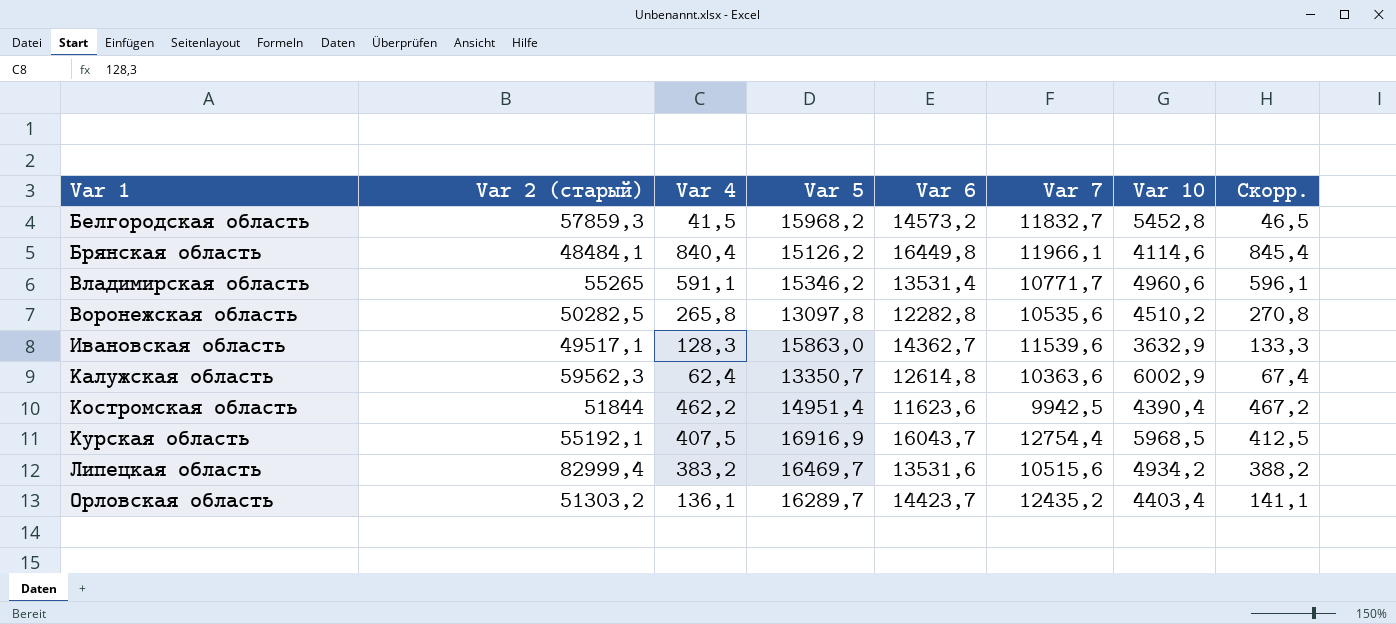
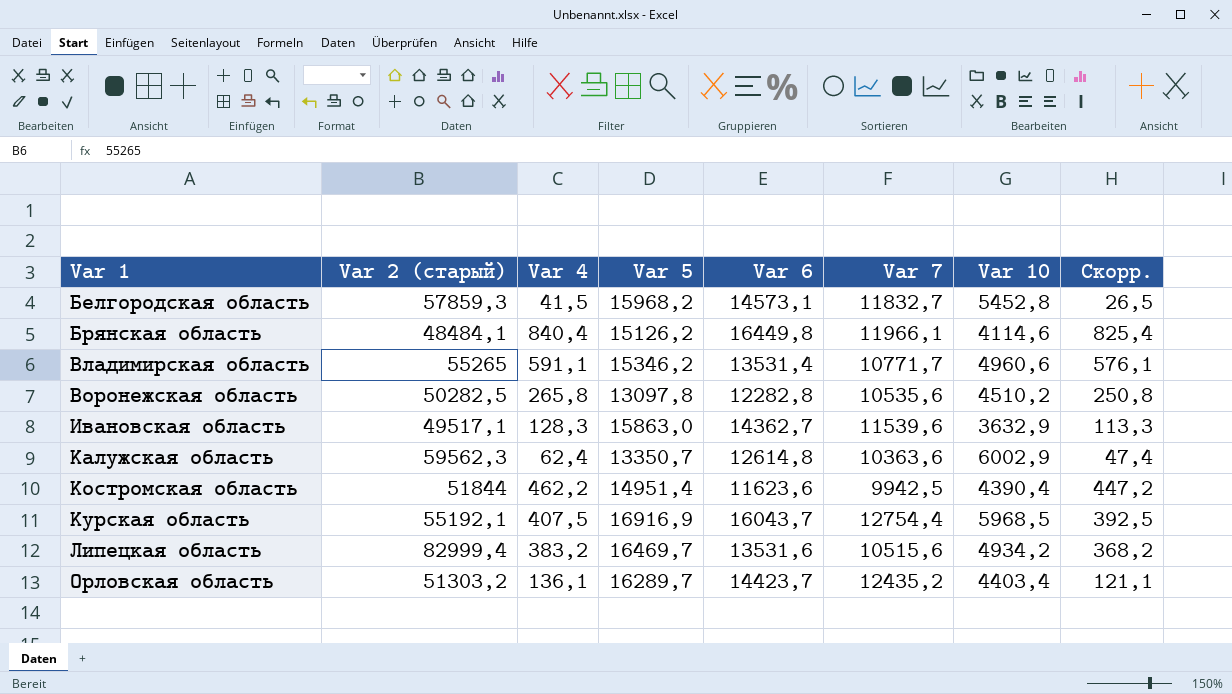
column Скорр. | formula: [Var 4] + 5 -> [Var 4] - 15
Белгородская область | Var 6: 14573,2 -> 14573,1

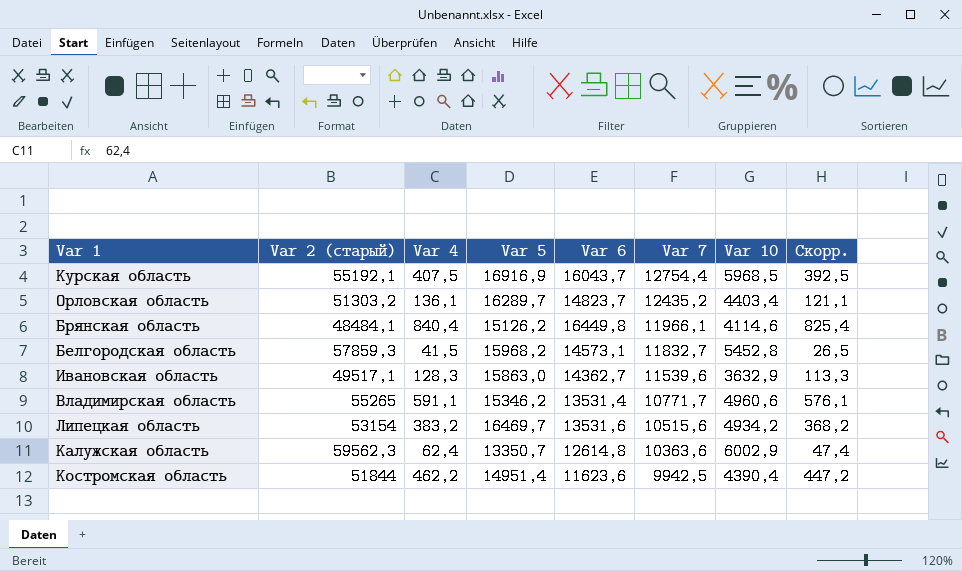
row order: Var 1 ascending -> Var 7 descending
row Воронежская область: 50282,5 | 265,8 | 13097,8 | 12282,8 | 10535,6 | 4510,2 | 250,8 -> none
Орловская область | Var 6: 14423,7 -> 14823,7
Липецкая область | Var 2 (старый): 82999,4 -> 53154

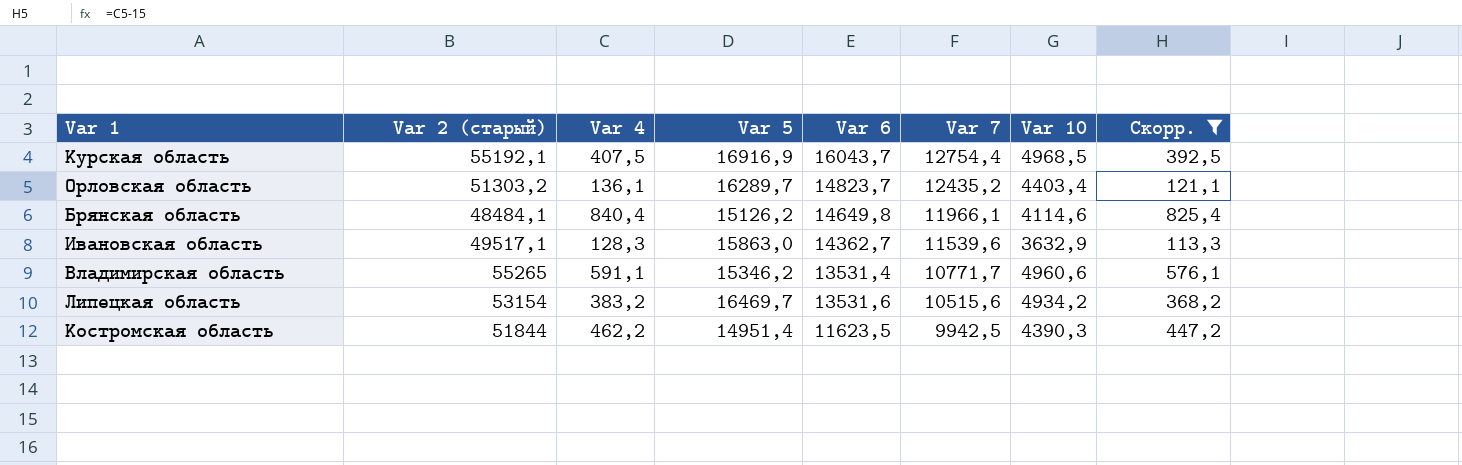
filter: none -> Скорр. >= 113,3
Курская область | Var 10: 5968,5 -> 4968,5
Брянская область | Var 6: 16449,8 -> 14649,8
Костромская область | Var 6: 11623,6 -> 11623,5
Костромская область | Var 10: 4390,4 -> 4390,3

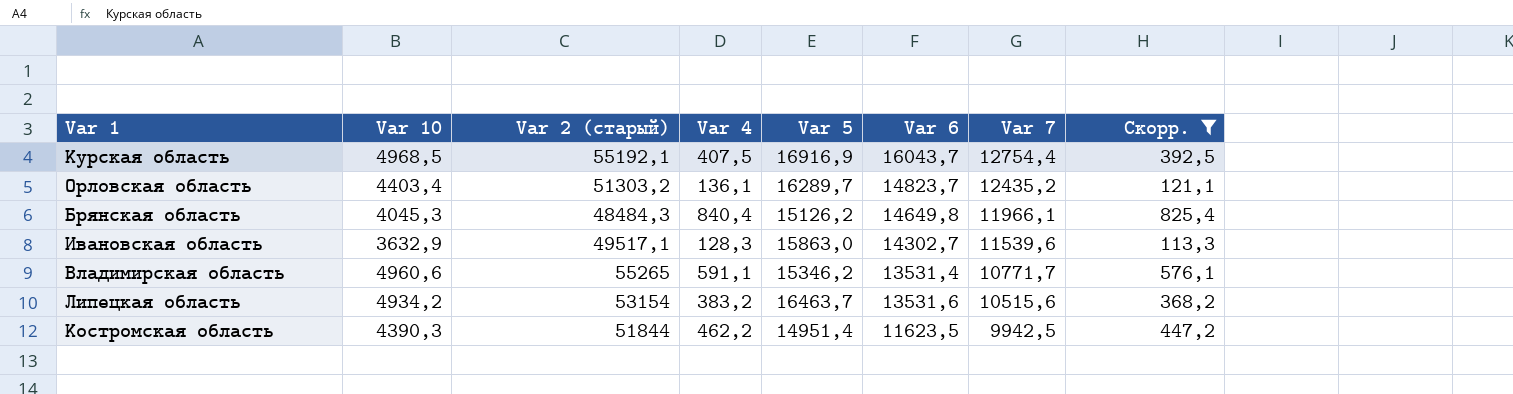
column Var 10 | position: 7 -> 2
Брянская область | Var 10: 4114,6 -> 4045,3
Брянская область | Var 2 (старый): 48484,1 -> 48484,3
Ивановская область | Var 6: 14362,7 -> 14302,7
Липецкая область | Var 5: 16469,7 -> 16463,7

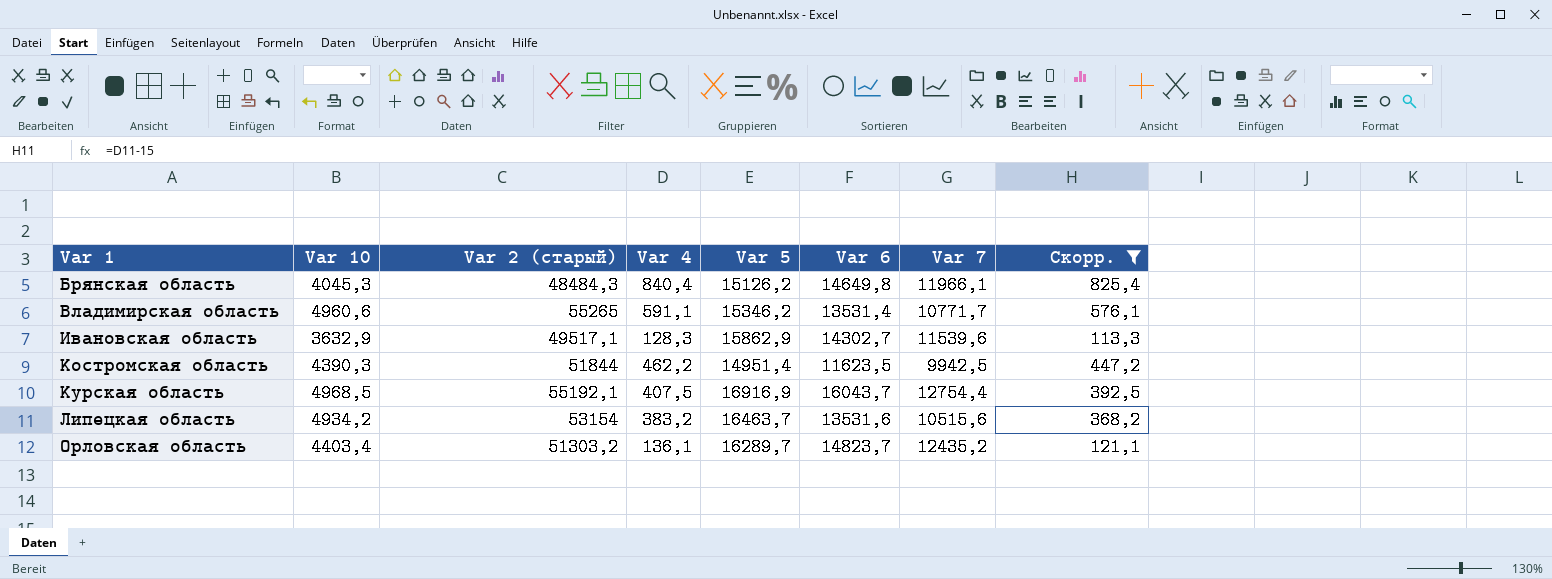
row order: Var 7 descending -> Var 1 ascending
Ивановская область | Var 5: 15863,0 -> 15862,9

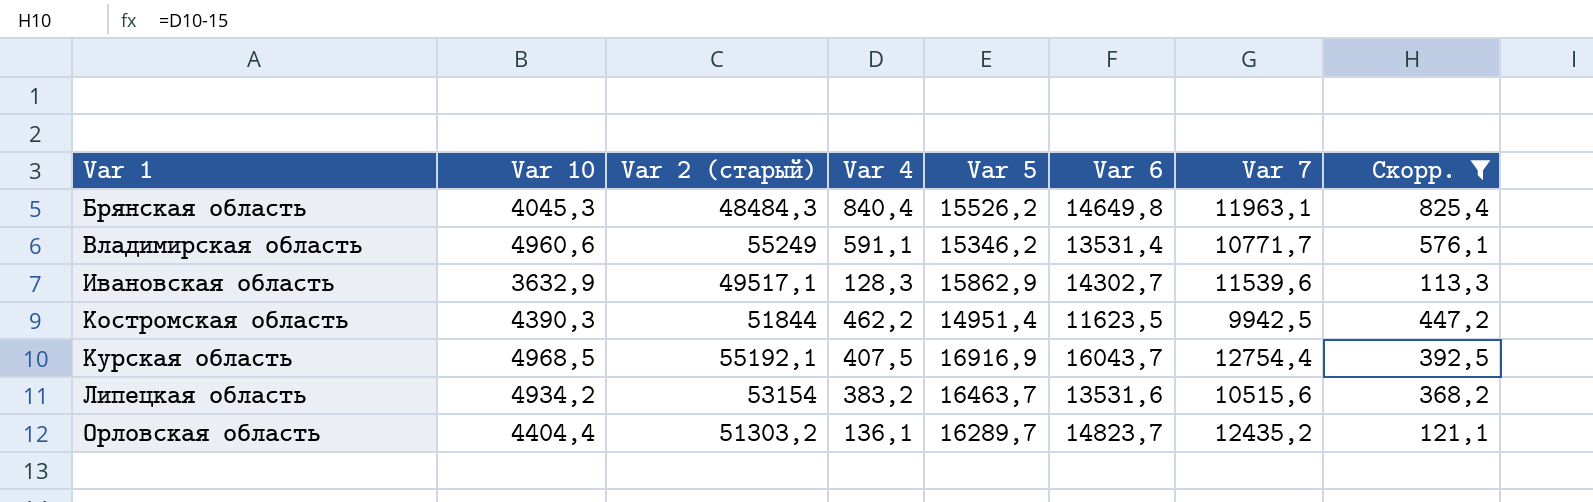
Брянская область | Var 5: 15126,2 -> 15526,2
Брянская область | Var 7: 11966,1 -> 11963,1
Владимирская область | Var 2 (старый): 55265 -> 55249
Орловская область | Var 10: 4403,4 -> 4404,4

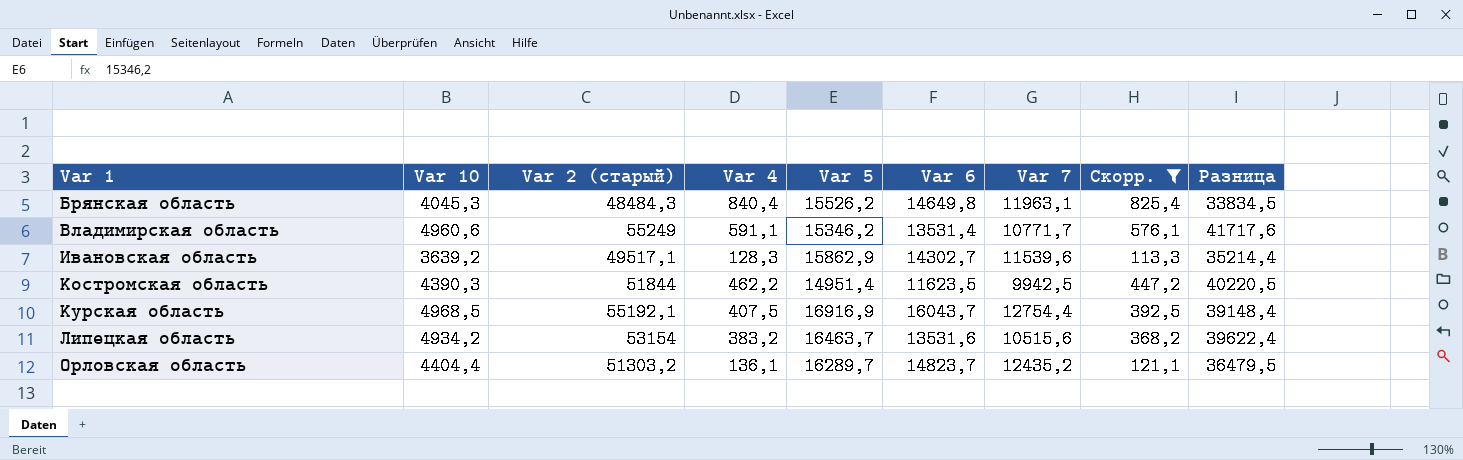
column Разница | formula: none -> [Var 2 (старый)] - [Var 6]
Ивановская область | Var 10: 3632,9 -> 3639,2

